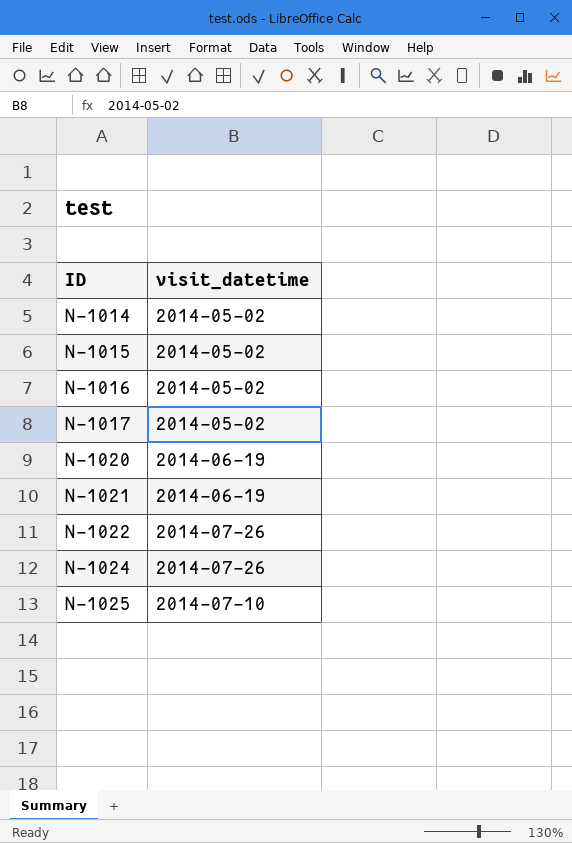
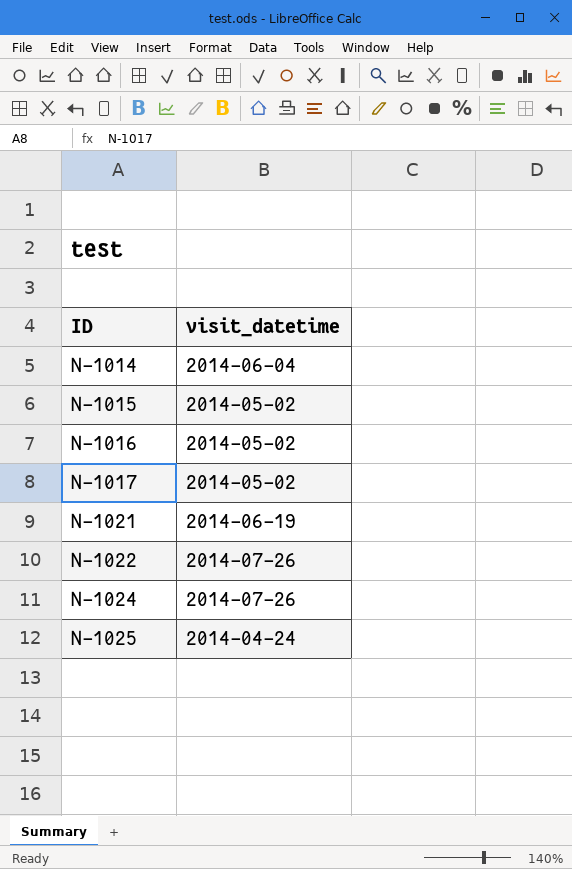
row N-1020: 2014-06-19 -> none
N-1014 | visit_datetime: 2014-05-02 -> 2014-06-04
N-1025 | visit_datetime: 2014-07-10 -> 2014-04-24

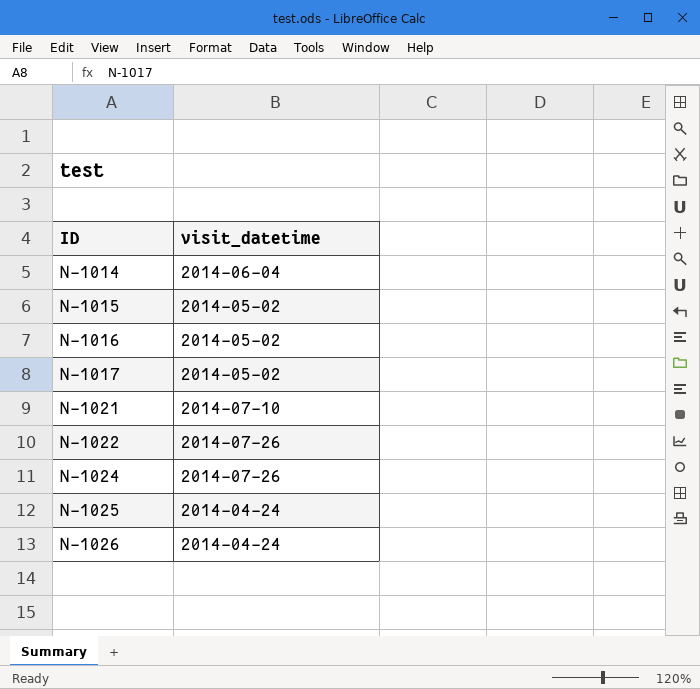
N-1021 | visit_datetime: 2014-06-19 -> 2014-07-10
row N-1026: none -> 2014-04-24

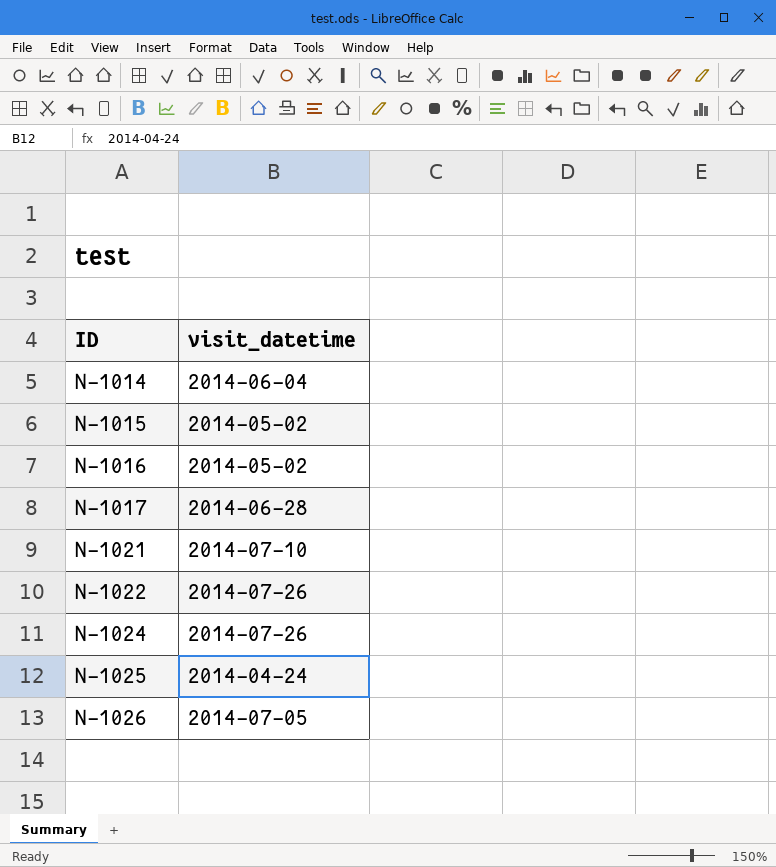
N-1017 | visit_datetime: 2014-05-02 -> 2014-06-28
N-1026 | visit_datetime: 2014-04-24 -> 2014-07-05

